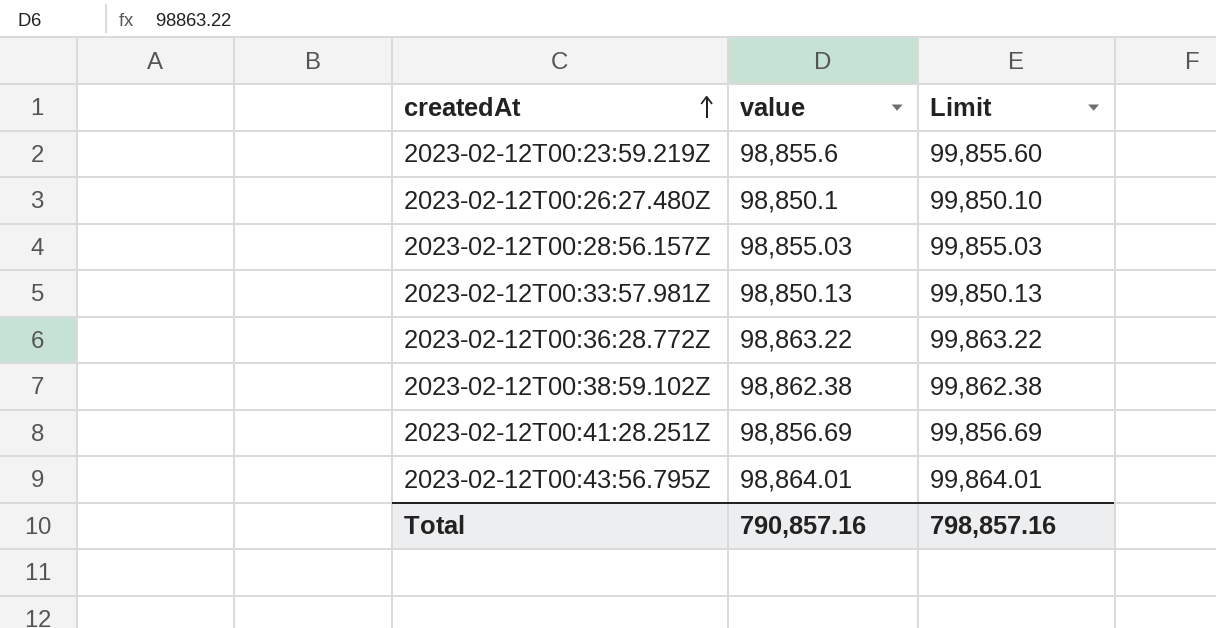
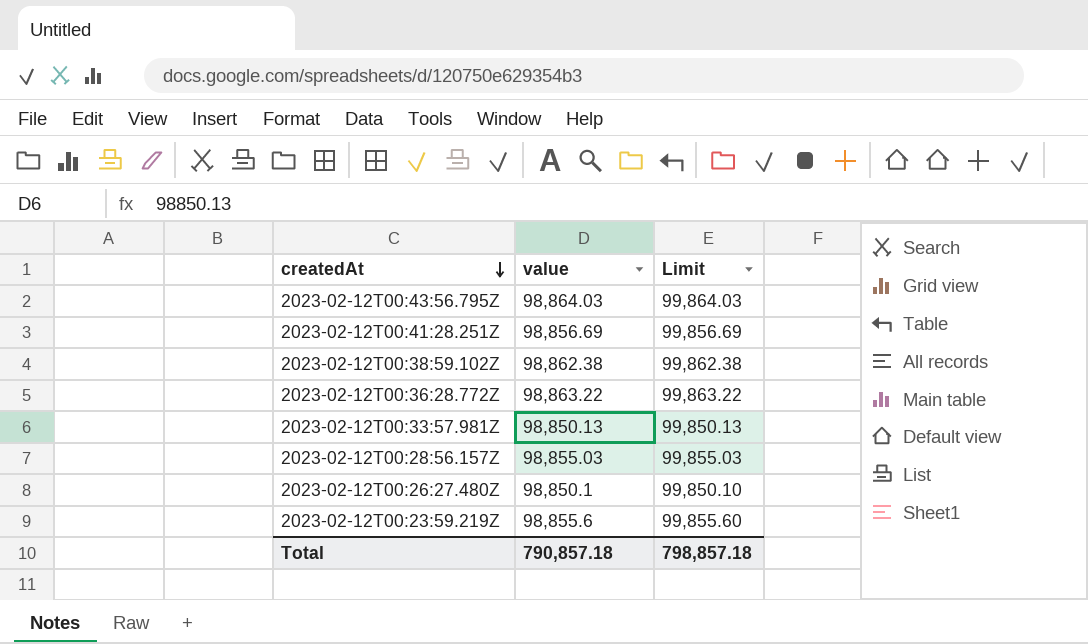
row order: createdAt ascending -> createdAt descending
2023-02-12T00:43:56.795Z | value: 98,864.01 -> 98,864.03
2023-02-12T00:43:56.795Z | Limit: 99,864.01 -> 99,864.03
Total | value: 790,857.16 -> 790,857.18
Total | Limit: 798,857.16 -> 798,857.18

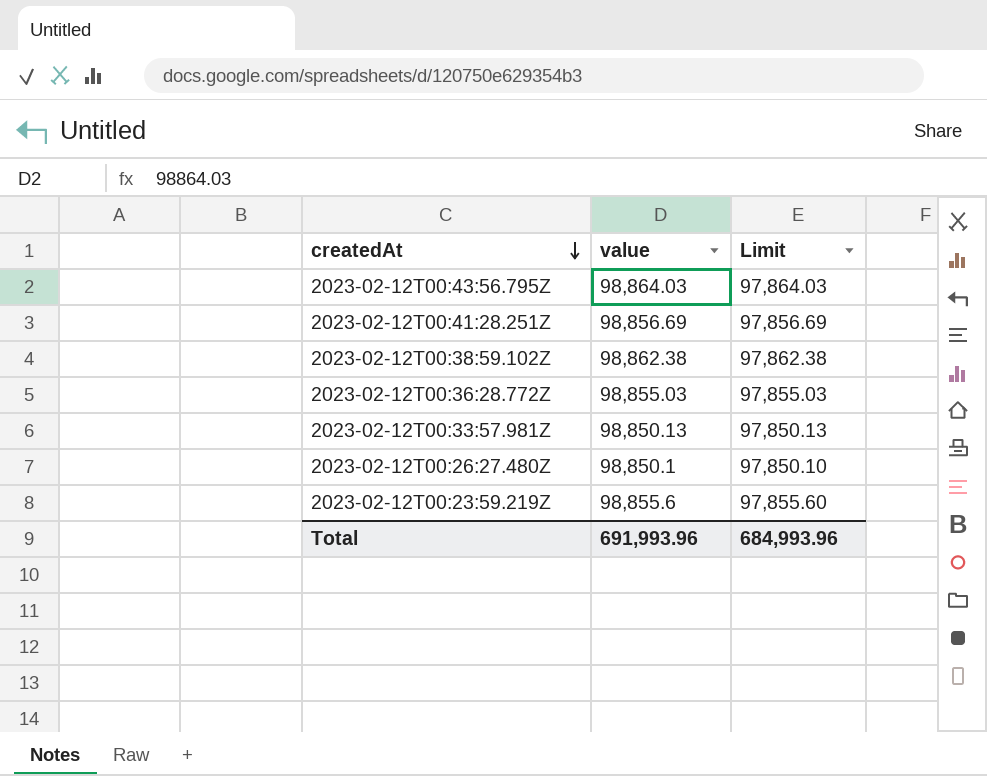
column Limit | formula: [value] + 1000 -> [value] - 1000
row 2023-02-12T00:28:56.157Z: 98,855.03 | 99,855.03 -> none
2023-02-12T00:36:28.772Z | value: 98,863.22 -> 98,855.03
Total | value: 790,857.18 -> 691,993.96
Total | Limit: 798,857.18 -> 684,993.96

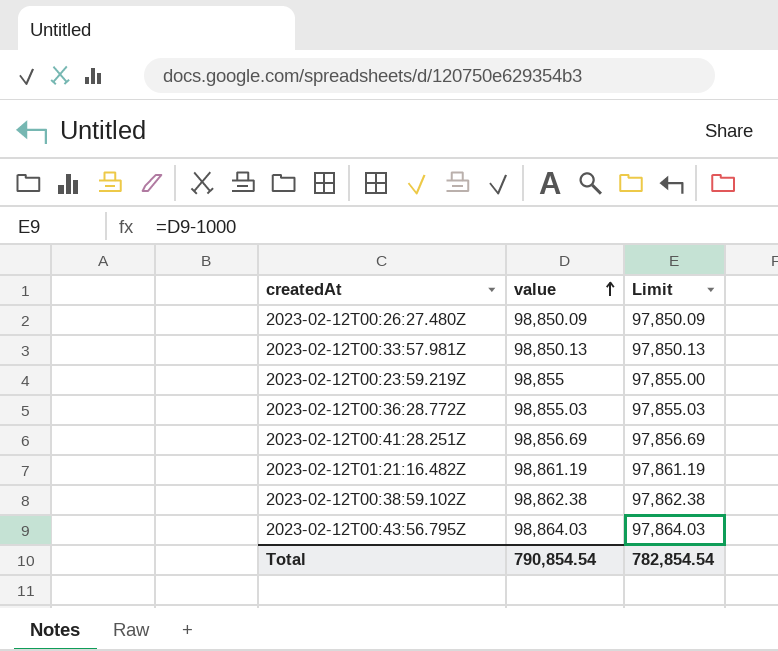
row order: createdAt descending -> value ascending
2023-02-12T00:26:27.480Z | value: 98,850.1 -> 98,850.09
2023-02-12T00:26:27.480Z | Limit: 97,850.10 -> 97,850.09
2023-02-12T00:23:59.219Z | value: 98,855.6 -> 98,855
2023-02-12T00:23:59.219Z | Limit: 97,855.60 -> 97,855.00
row 2023-02-12T01:21:16.482Z: none -> 98,861.19 | 97,861.19
Total | value: 691,993.96 -> 790,854.54
Total | Limit: 684,993.96 -> 782,854.54

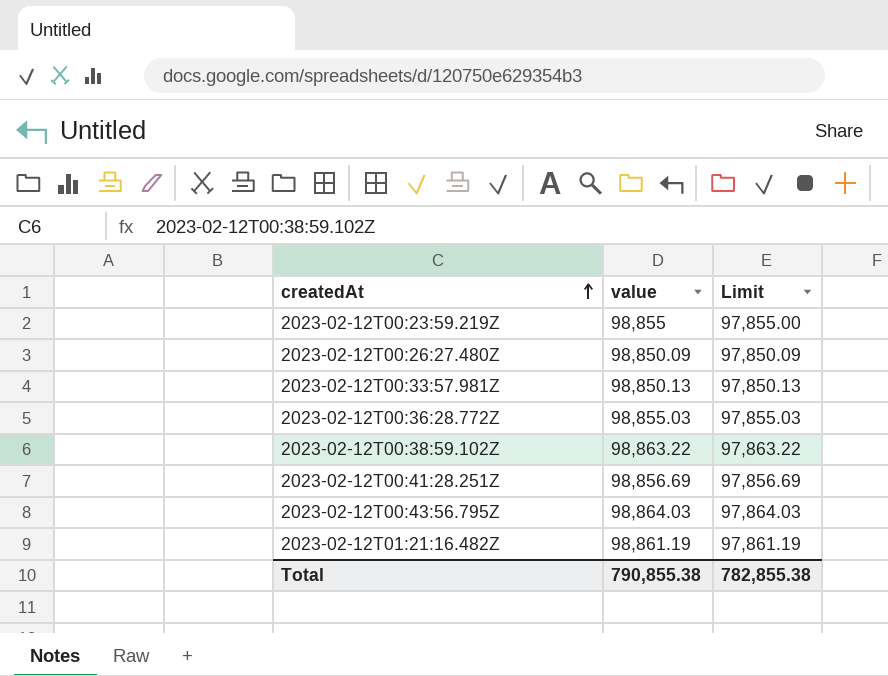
row order: value ascending -> createdAt ascending
2023-02-12T00:38:59.102Z | value: 98,862.38 -> 98,863.22
2023-02-12T00:38:59.102Z | Limit: 97,862.38 -> 97,863.22
Total | value: 790,854.54 -> 790,855.38
Total | Limit: 782,854.54 -> 782,855.38

